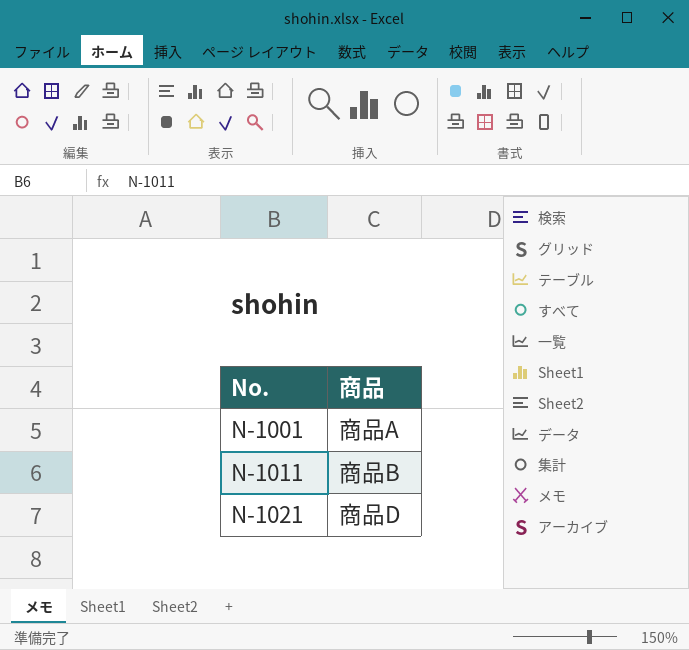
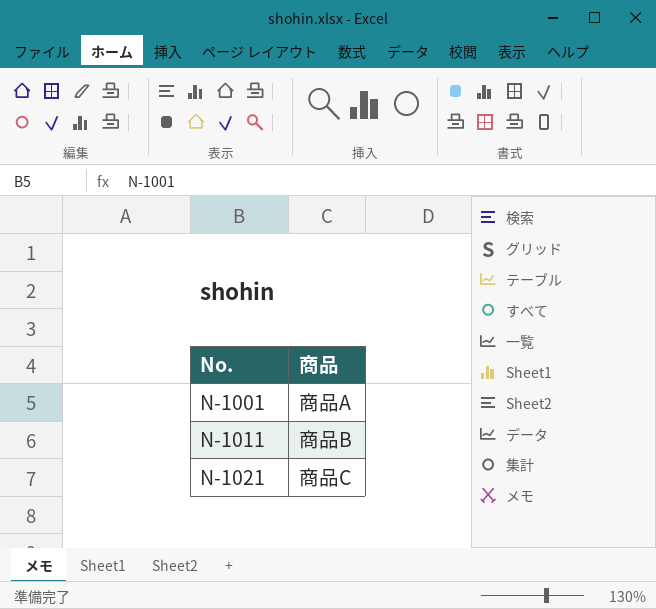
N-1021 | 商品: 商品D -> 商品C

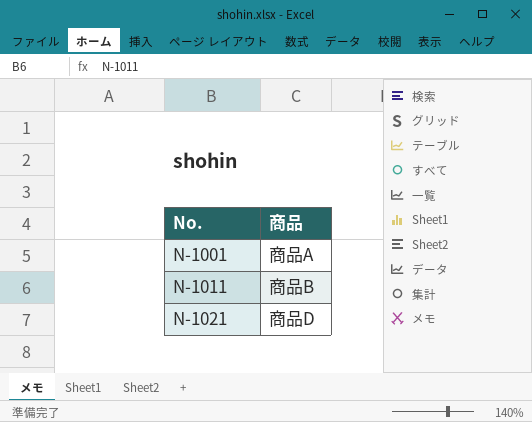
N-1021 | 商品: 商品C -> 商品D

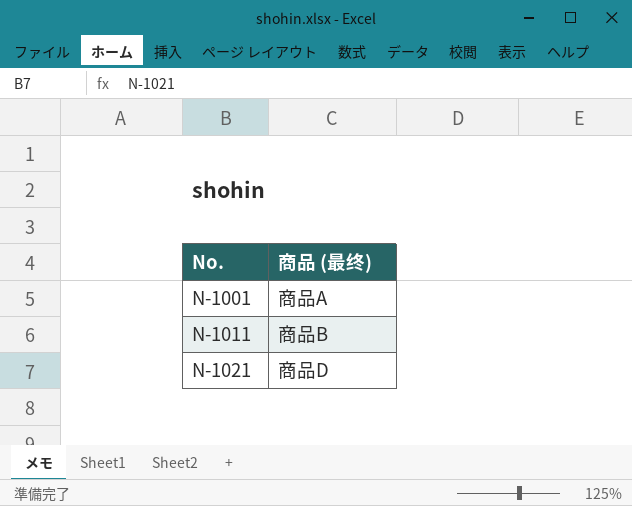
column name: 商品 -> 商品 (最终)

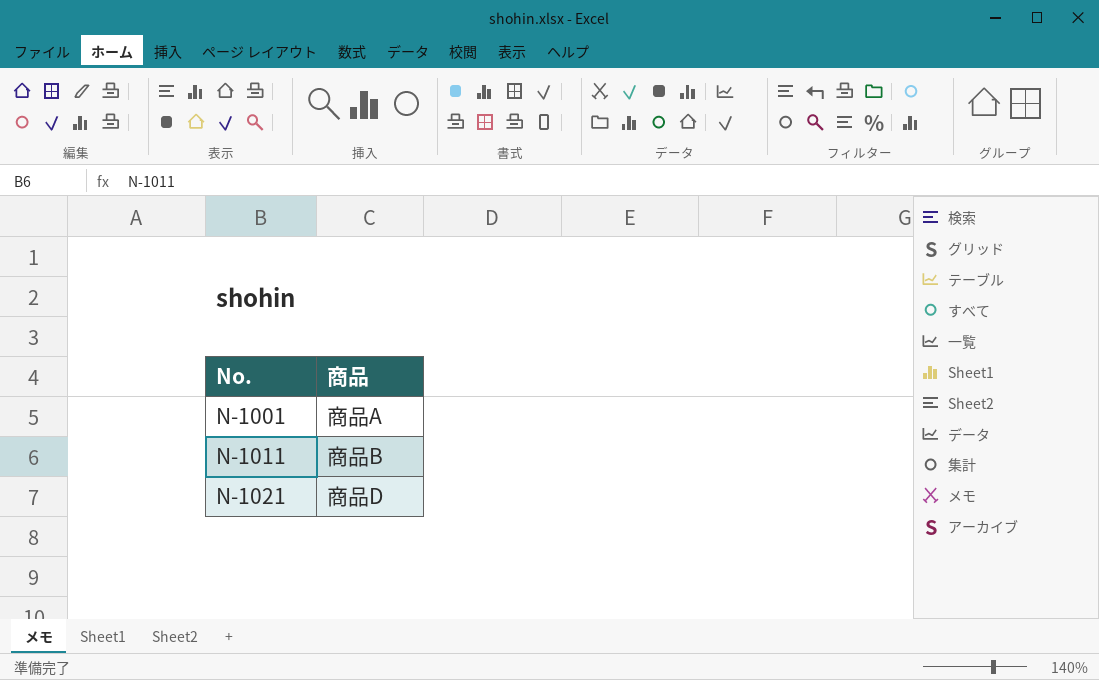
column name: 商品 (最终) -> 商品

